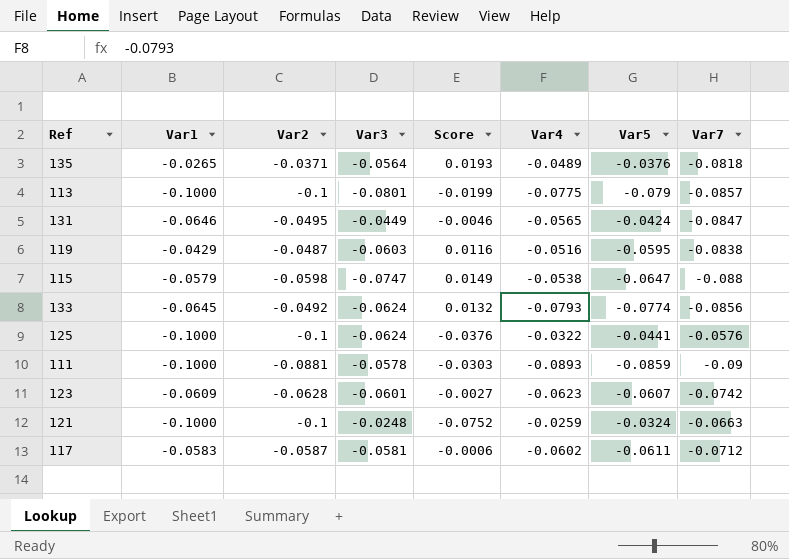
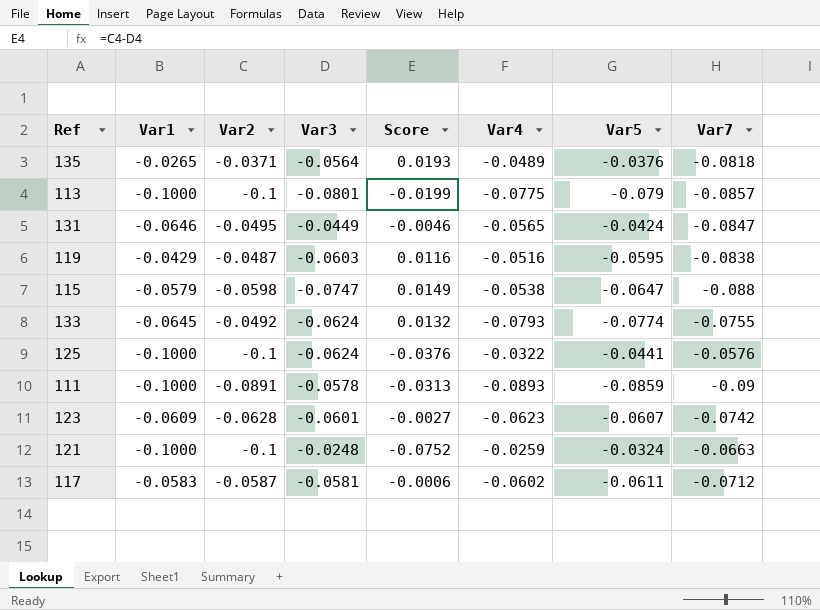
133 | Var7: -0.0856 -> -0.0755
111 | Var2: -0.0881 -> -0.0891
111 | Score: -0.0303 -> -0.0313

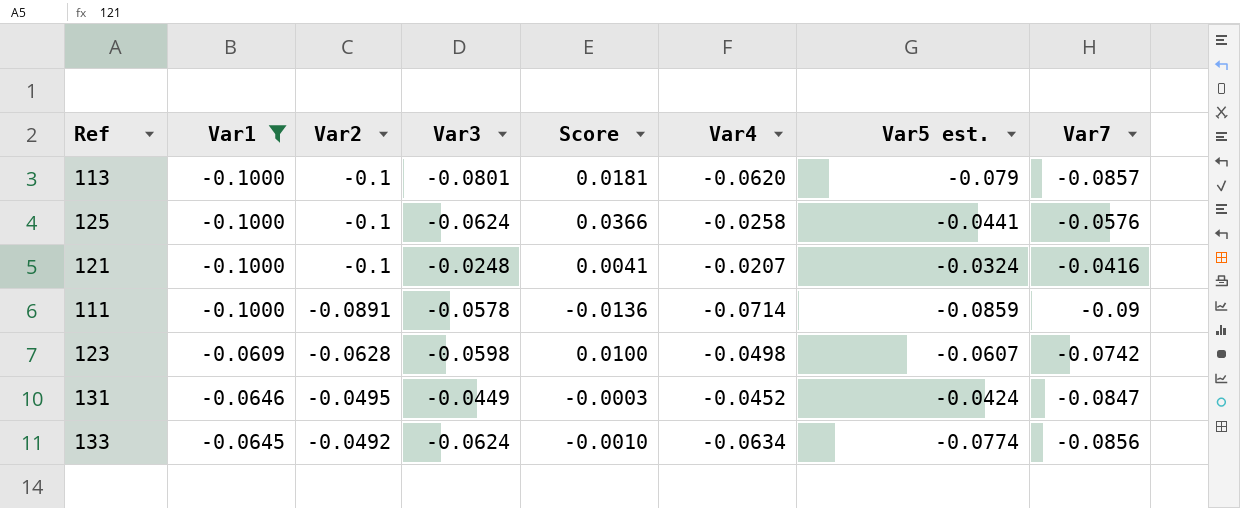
filter: none -> Var1 <= -0.0609
row order: none -> Var2 ascending
column Score | formula: [Var2] - [Var3] -> [Var4] - [Var3]
column name: Var5 -> Var5 est.
113 | Var4: -0.0775 -> -0.0620
125 | Var4: -0.0322 -> -0.0258
121 | Var4: -0.0259 -> -0.0207
121 | Var7: -0.0663 -> -0.0416
111 | Var4: -0.0893 -> -0.0714
123 | Var3: -0.0601 -> -0.0598
123 | Var4: -0.0623 -> -0.0498
131 | Var4: -0.0565 -> -0.0452
133 | Var4: -0.0793 -> -0.0634
133 | Var7: -0.0755 -> -0.0856

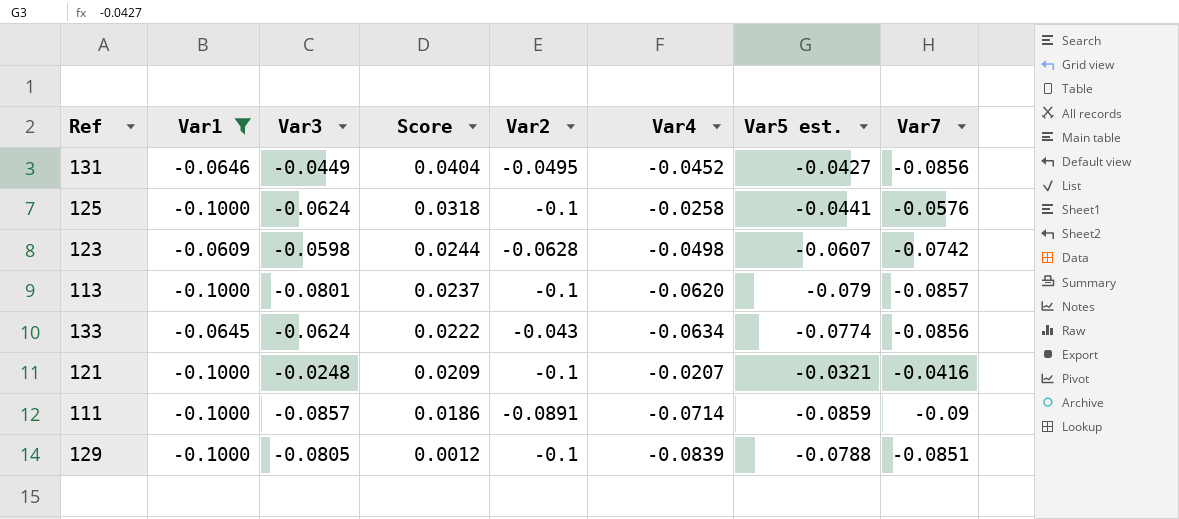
row order: Var2 ascending -> Score descending
column Score | formula: [Var4] - [Var3] -> [Var4] - [Var7]
column Var2 | position: 3 -> 5
131 | Var5 est.: -0.0424 -> -0.0427
131 | Var7: -0.0847 -> -0.0856
133 | Var2: -0.0492 -> -0.043
121 | Var5 est.: -0.0324 -> -0.0321
111 | Var3: -0.0578 -> -0.0857
row 129: none -> -0.1000 | -0.0805 | 0.0012 | -0.1 | -0.0839 | -0.0788 | -0.0851

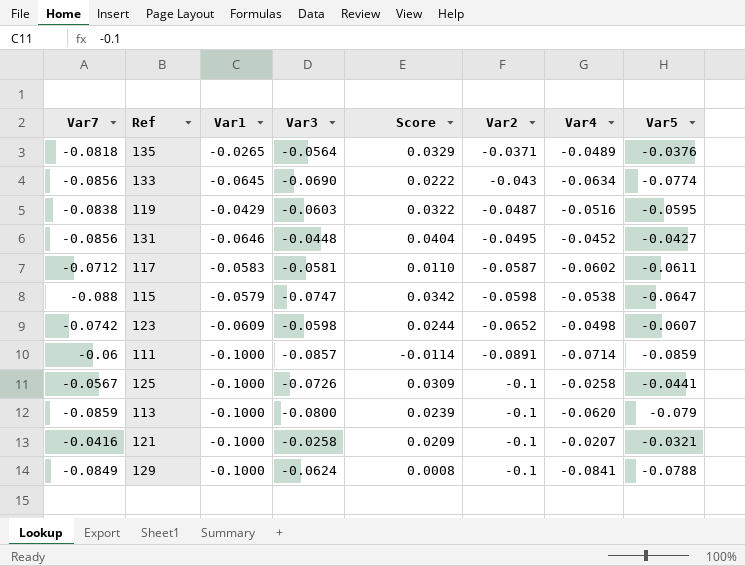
filter: Var1 <= -0.0609 -> none
row order: Score descending -> Var2 descending
column Var7 | position: 8 -> 1
column name: Var5 est. -> Var5
133 | Var3: -0.0624 -> -0.0690
131 | Var3: -0.0449 -> -0.0448
123 | Var2: -0.0628 -> -0.0652
111 | Var7: -0.09 -> -0.06
111 | Score: 0.0186 -> -0.0114
125 | Var7: -0.0576 -> -0.0567
125 | Var3: -0.0624 -> -0.0726
125 | Score: 0.0318 -> 0.0309
113 | Var7: -0.0857 -> -0.0859
113 | Var3: -0.0801 -> -0.0800
113 | Score: 0.0237 -> 0.0239
121 | Var3: -0.0248 -> -0.0258
129 | Var7: -0.0851 -> -0.0849
129 | Var3: -0.0805 -> -0.0624
129 | Score: 0.0012 -> 0.0008
129 | Var4: -0.0839 -> -0.0841

